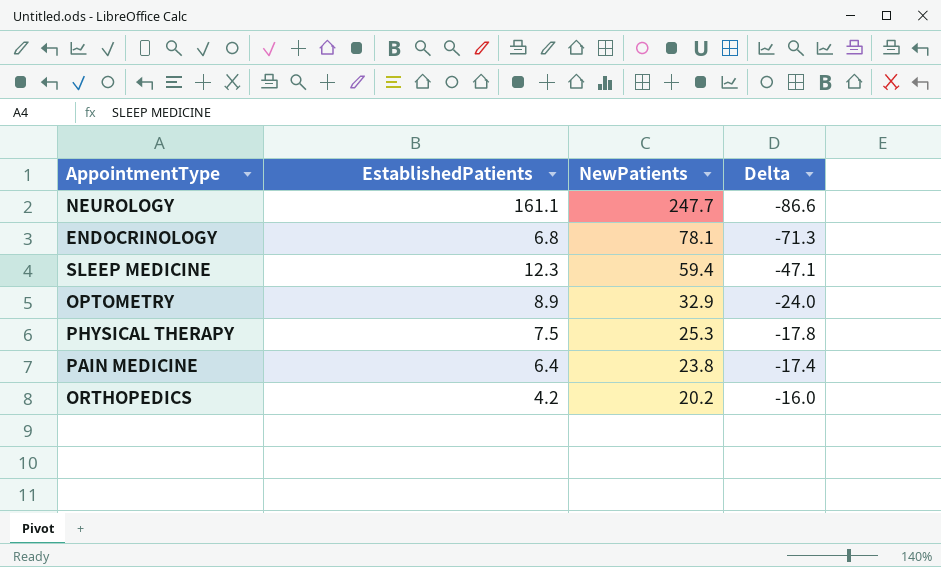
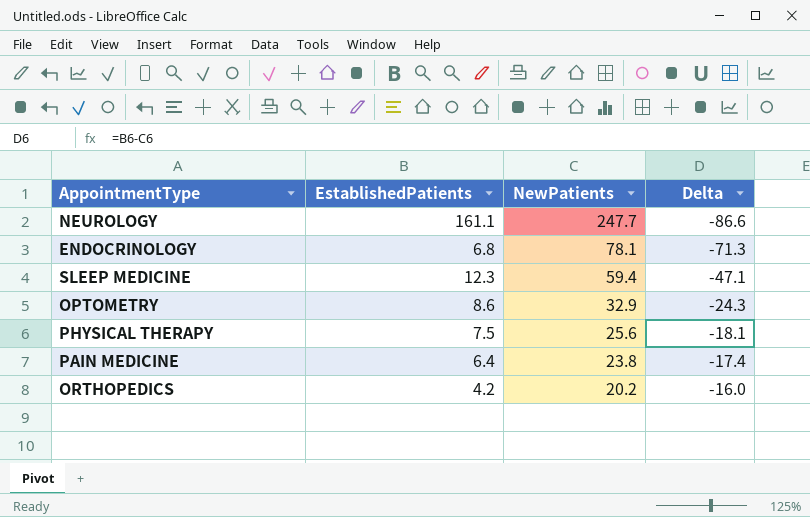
OPTOMETRY | EstablishedPatients: 8.9 -> 8.6
OPTOMETRY | Delta: -24.0 -> -24.3
PHYSICAL THERAPY | NewPatients: 25.3 -> 25.6
PHYSICAL THERAPY | Delta: -17.8 -> -18.1

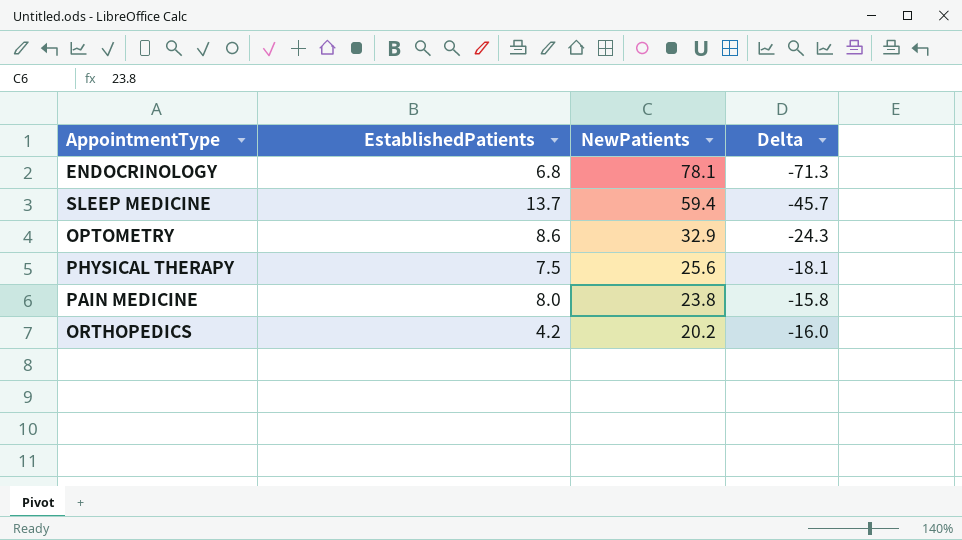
row NEUROLOGY: 161.1 | 247.7 | -86.6 -> none
SLEEP MEDICINE | EstablishedPatients: 12.3 -> 13.7
SLEEP MEDICINE | Delta: -47.1 -> -45.7
PAIN MEDICINE | EstablishedPatients: 6.4 -> 8.0
PAIN MEDICINE | Delta: -17.4 -> -15.8

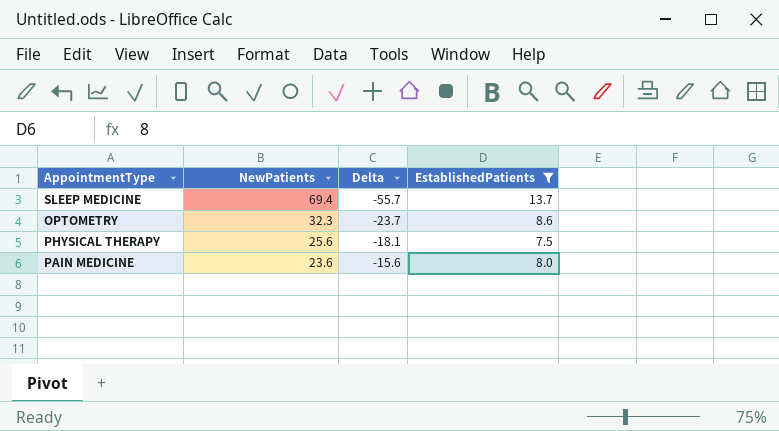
filter: none -> EstablishedPatients >= 7.5
column EstablishedPatients | position: 2 -> 4
SLEEP MEDICINE | NewPatients: 59.4 -> 69.4
SLEEP MEDICINE | Delta: -45.7 -> -55.7
OPTOMETRY | NewPatients: 32.9 -> 32.3
OPTOMETRY | Delta: -24.3 -> -23.7
PAIN MEDICINE | NewPatients: 23.8 -> 23.6
PAIN MEDICINE | Delta: -15.8 -> -15.6

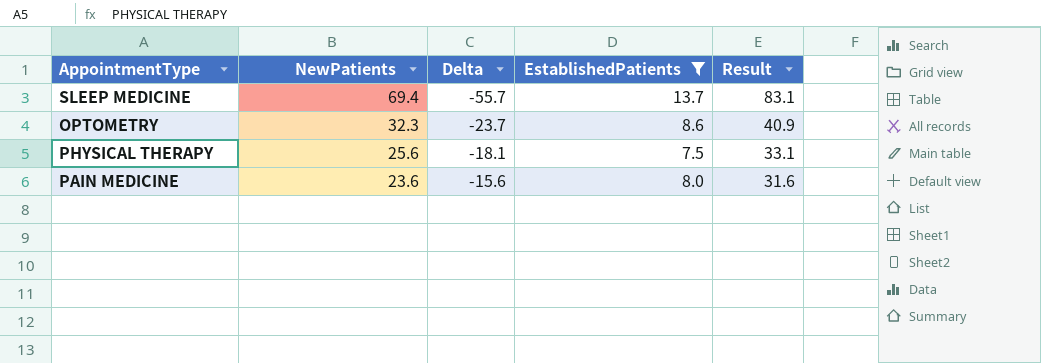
column Result | formula: none -> [NewPatients] + [EstablishedPatients]

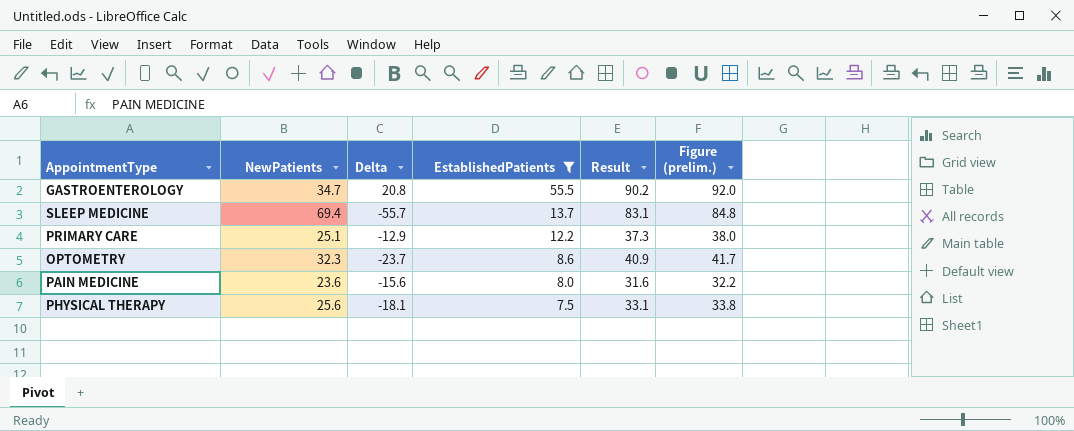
row order: NewPatients descending -> EstablishedPatients descending
column Figure (prelim.) | formula: none -> [Result] * 1.02
row GASTROENTEROLOGY: none -> 34.7 | 20.8 | 55.5 | 90.2 | 92.0
row PRIMARY CARE: none -> 25.1 | -12.9 | 12.2 | 37.3 | 38.0

